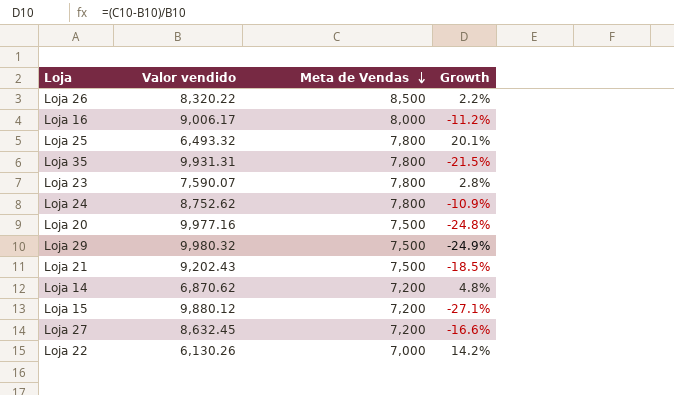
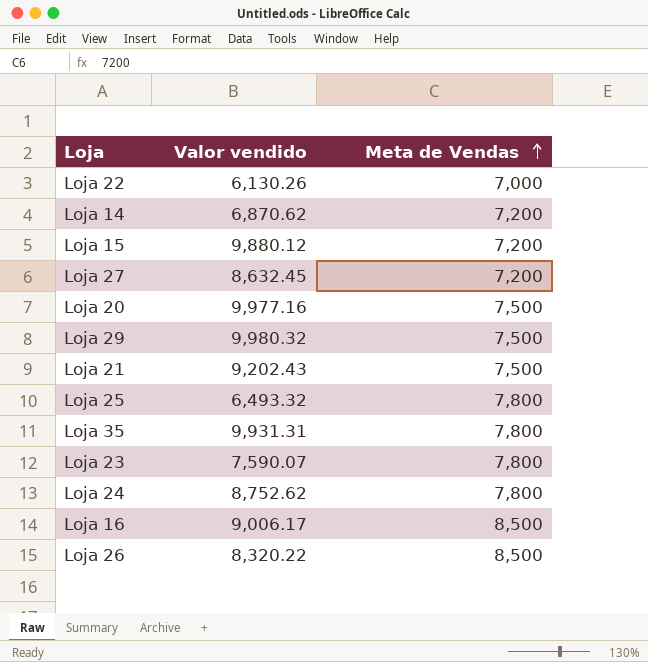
row order: Meta de Vendas descending -> Meta de Vendas ascending
column Growth | formula: ([Meta de Vendas] - [Valor vendido]) / [Valor vendido] -> none
Loja 16 | Meta de Vendas: 8,000 -> 8,500

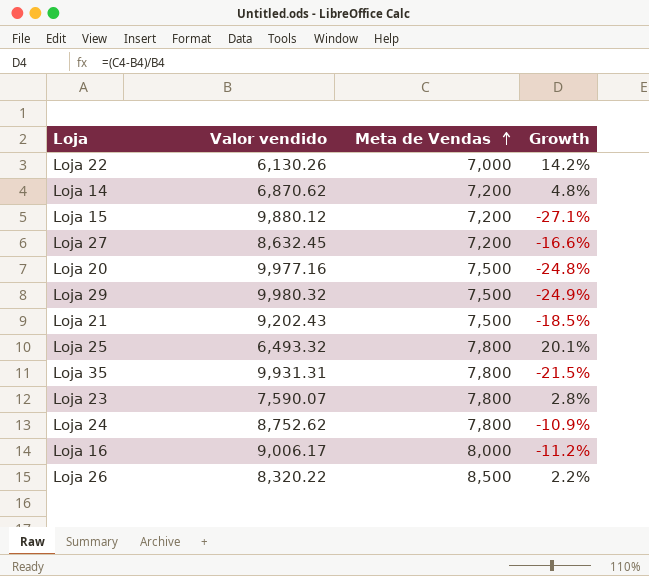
column Growth | formula: none -> ([Meta de Vendas] - [Valor vendido]) / [Valor vendido]
Loja 16 | Meta de Vendas: 8,500 -> 8,000

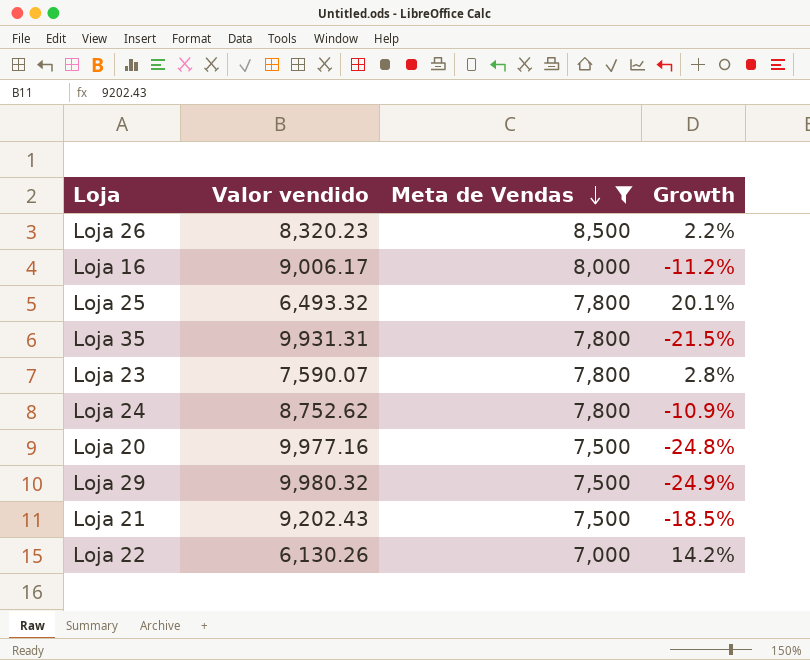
filter: none -> Meta de Vendas != 7,200
row order: Meta de Vendas ascending -> Meta de Vendas descending
Loja 26 | Valor vendido: 8,320.22 -> 8,320.23

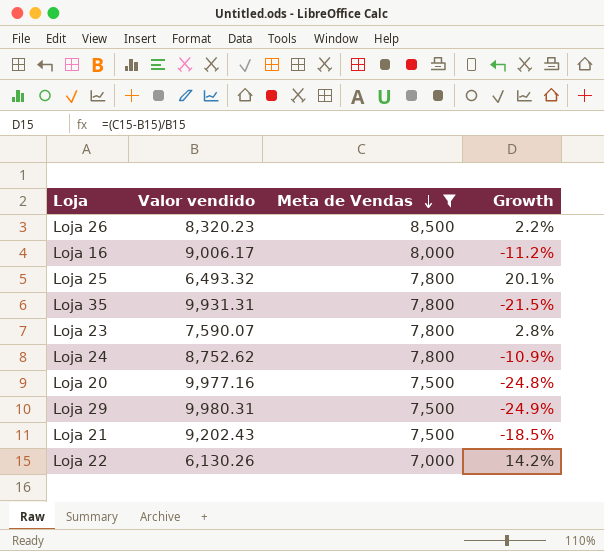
Loja 29 | Valor vendido: 9,980.32 -> 9,980.31

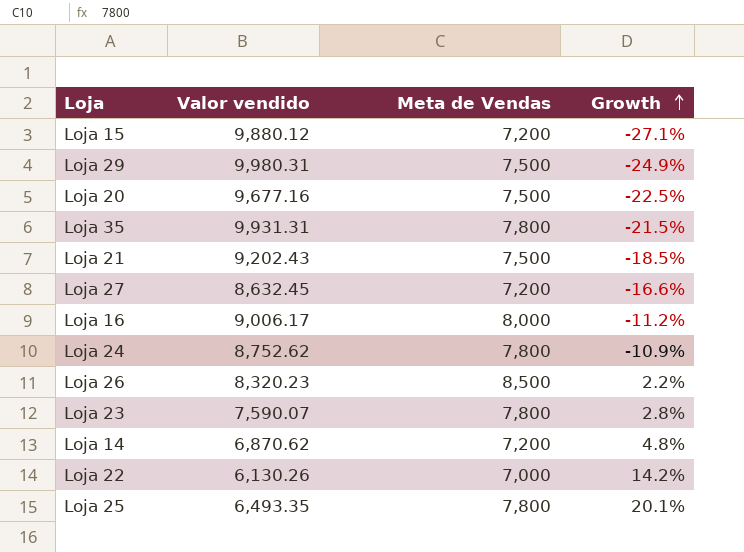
filter: Meta de Vendas != 7,200 -> none
row order: Meta de Vendas descending -> Growth ascending
Loja 20 | Valor vendido: 9,977.16 -> 9,677.16
Loja 20 | Growth: -24.8% -> -22.5%
Loja 25 | Valor vendido: 6,493.32 -> 6,493.35

